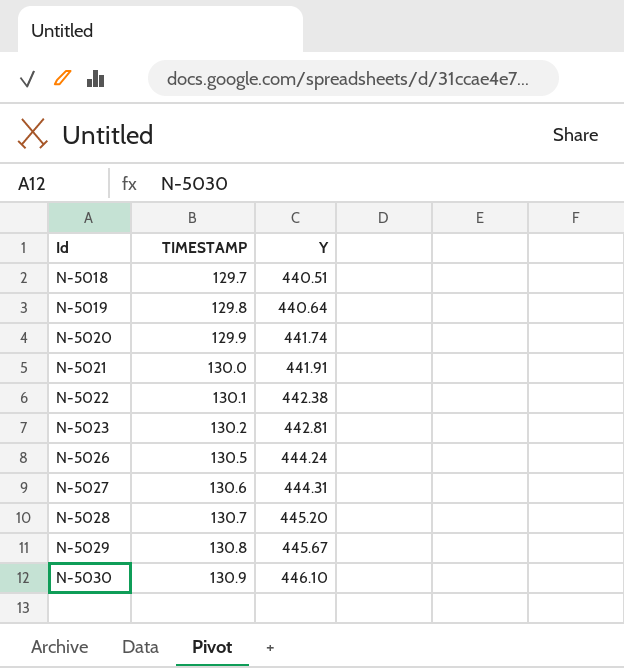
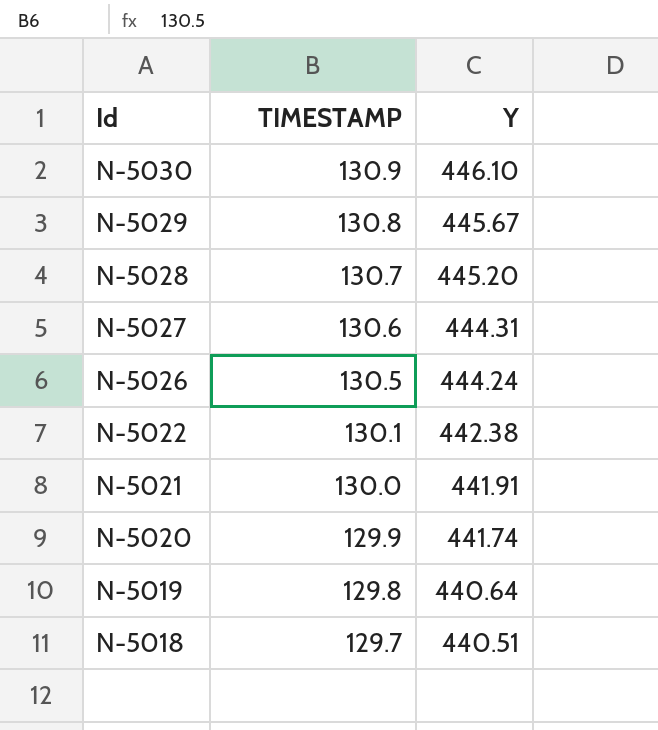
row order: Id ascending -> Id descending
row N-5023: 130.2 | 442.81 -> none

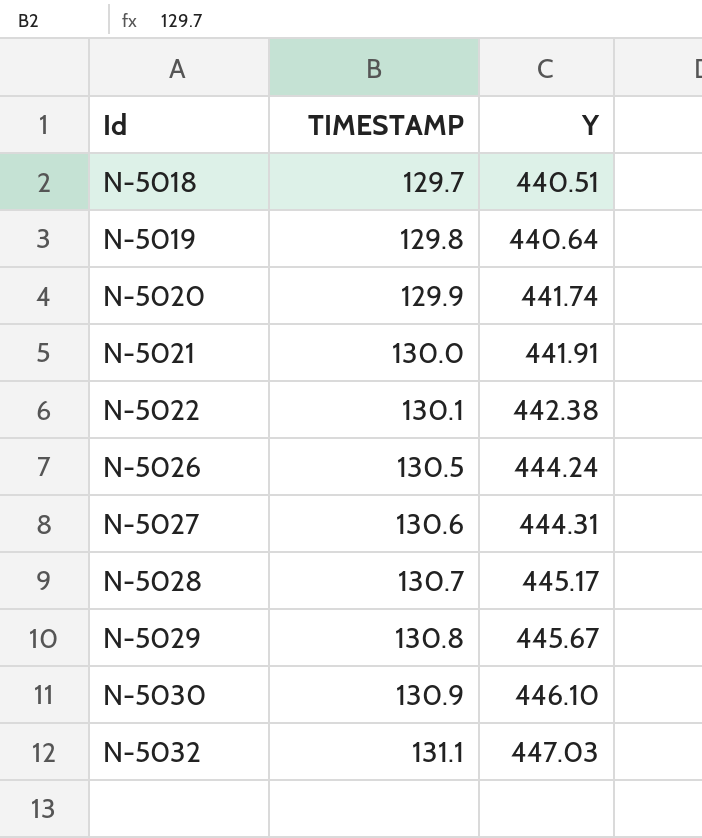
row order: Id descending -> Id ascending
N-5028 | Y: 445.20 -> 445.17
row N-5032: none -> 131.1 | 447.03

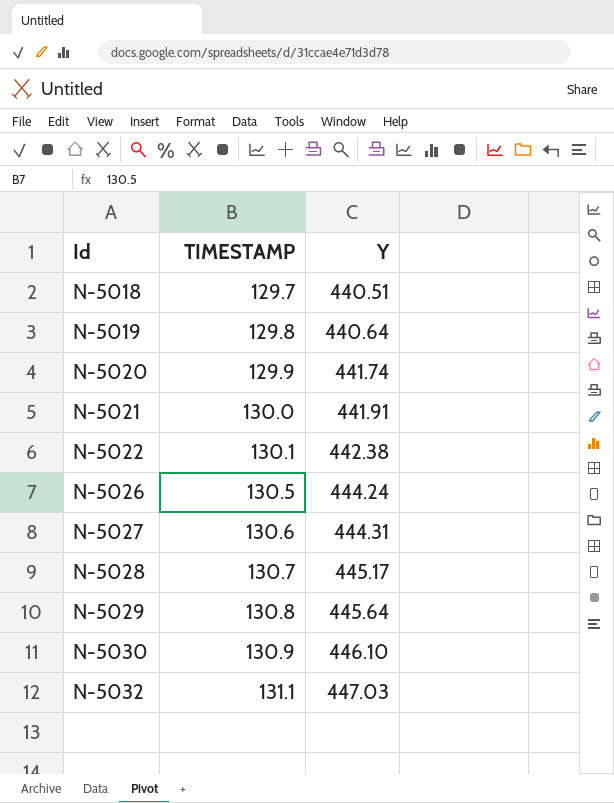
N-5029 | Y: 445.67 -> 445.64

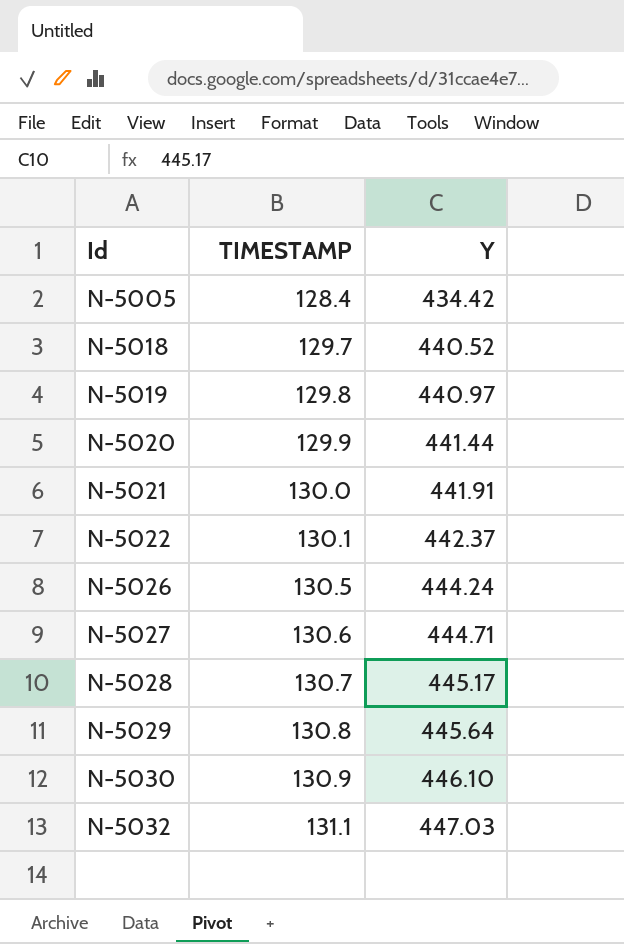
row N-5005: none -> 128.4 | 434.42
N-5018 | Y: 440.51 -> 440.52
N-5019 | Y: 440.64 -> 440.97
N-5020 | Y: 441.74 -> 441.44
N-5022 | Y: 442.38 -> 442.37
N-5027 | Y: 444.31 -> 444.71

